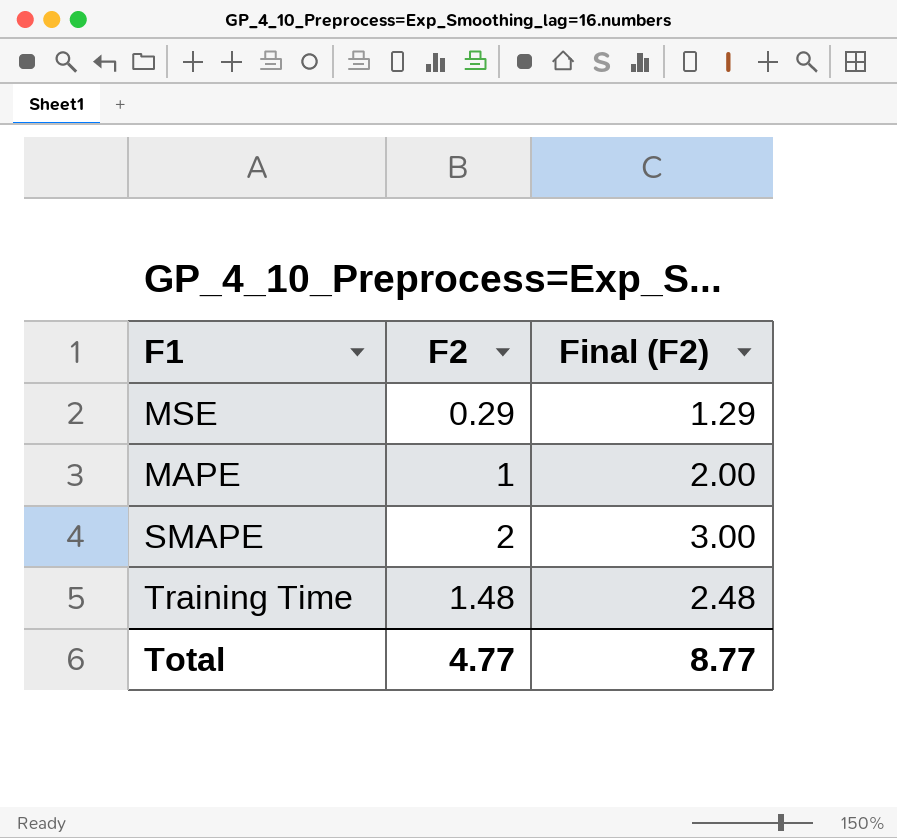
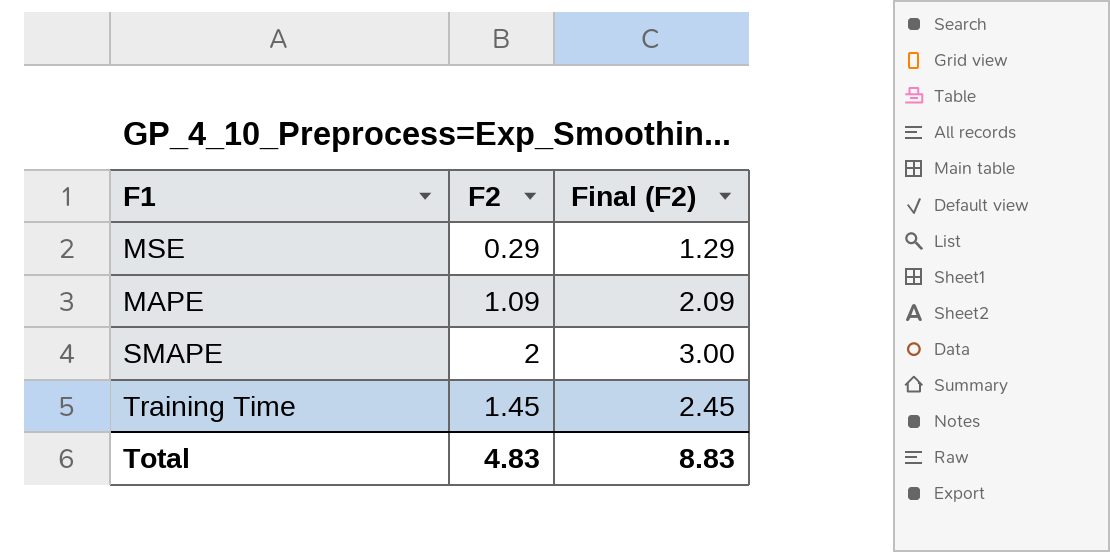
MAPE | F2: 1 -> 1.09
MAPE | Final (F2): 2.00 -> 2.09
Training Time | F2: 1.48 -> 1.45
Training Time | Final (F2): 2.48 -> 2.45
Total | F2: 4.77 -> 4.83
Total | Final (F2): 8.77 -> 8.83

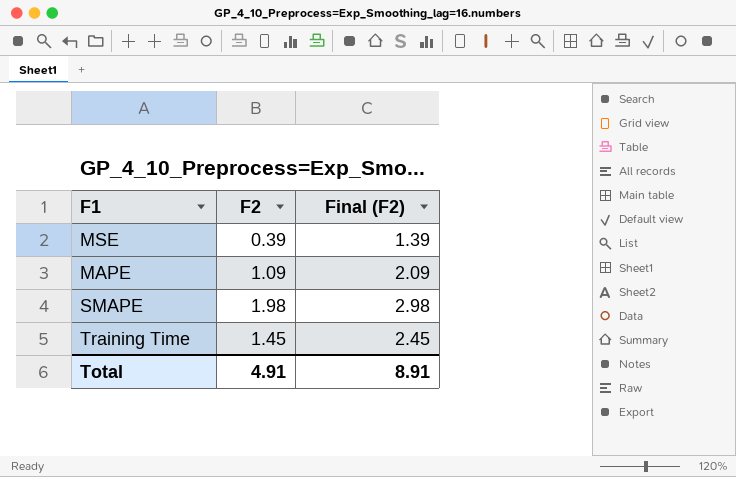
MSE | F2: 0.29 -> 0.39
MSE | Final (F2): 1.29 -> 1.39
SMAPE | F2: 2 -> 1.98
SMAPE | Final (F2): 3.00 -> 2.98
Total | F2: 4.83 -> 4.91
Total | Final (F2): 8.83 -> 8.91

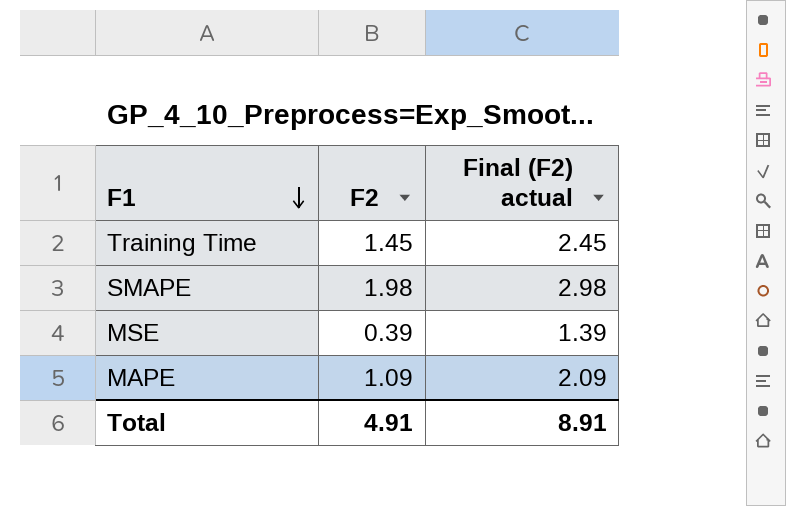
row order: none -> F1 descending
column name: Final (F2) -> Final (F2) actual

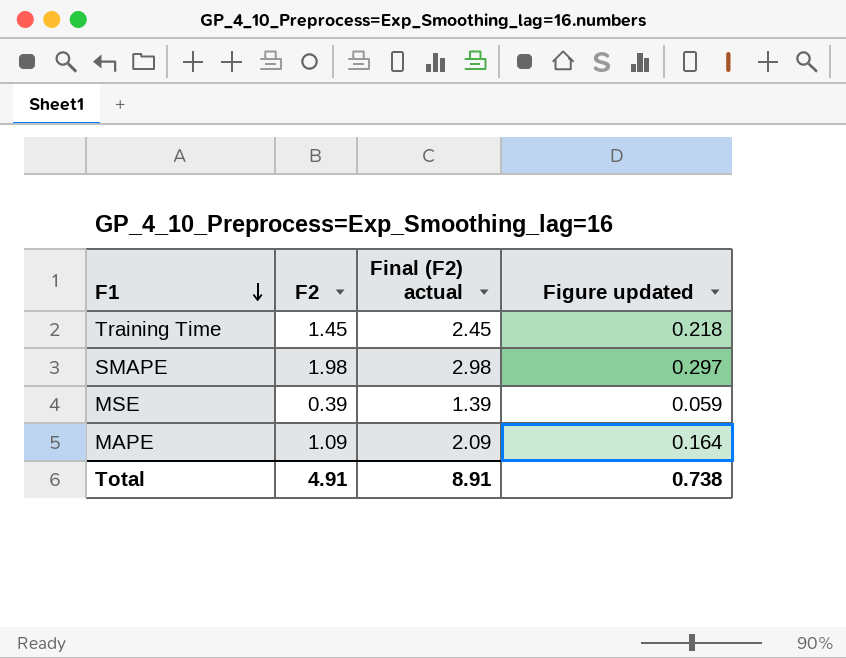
column Figure updated | formula: none -> [F2] * 0.15

